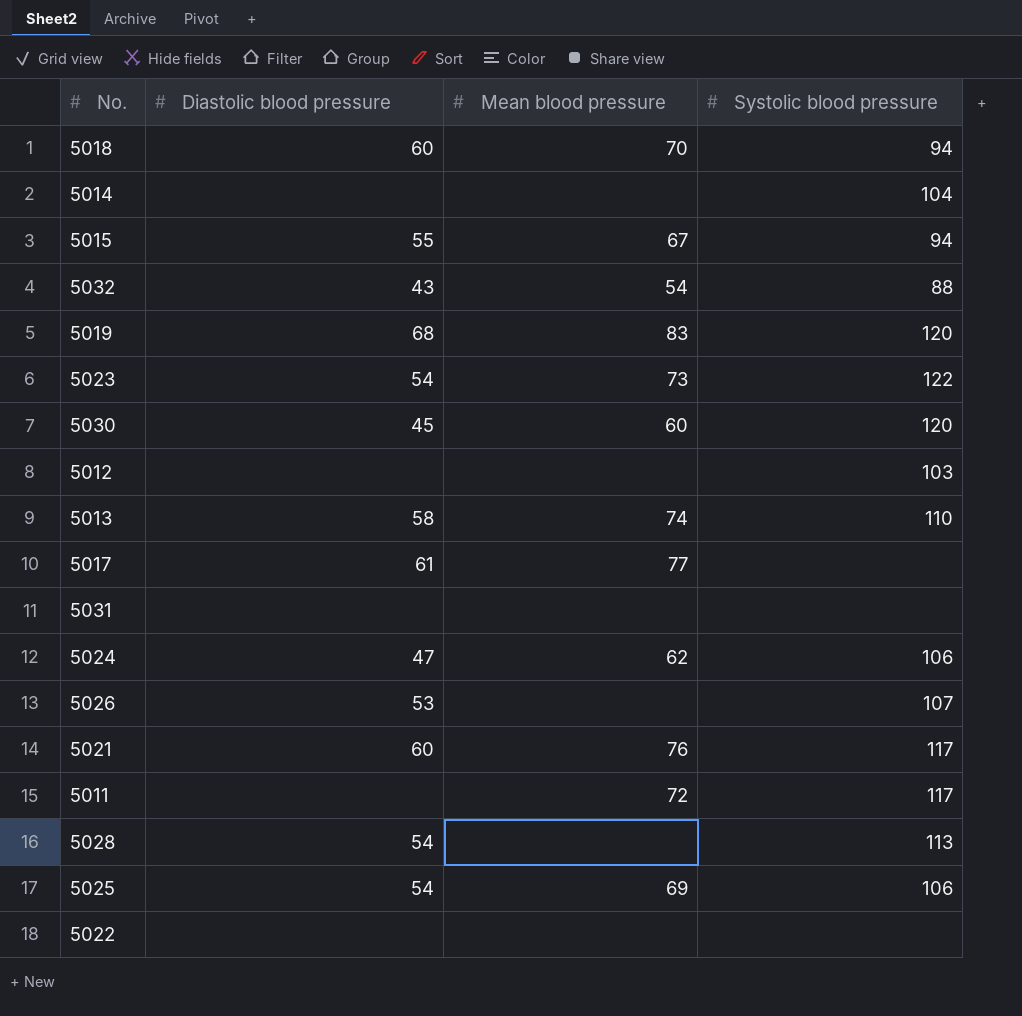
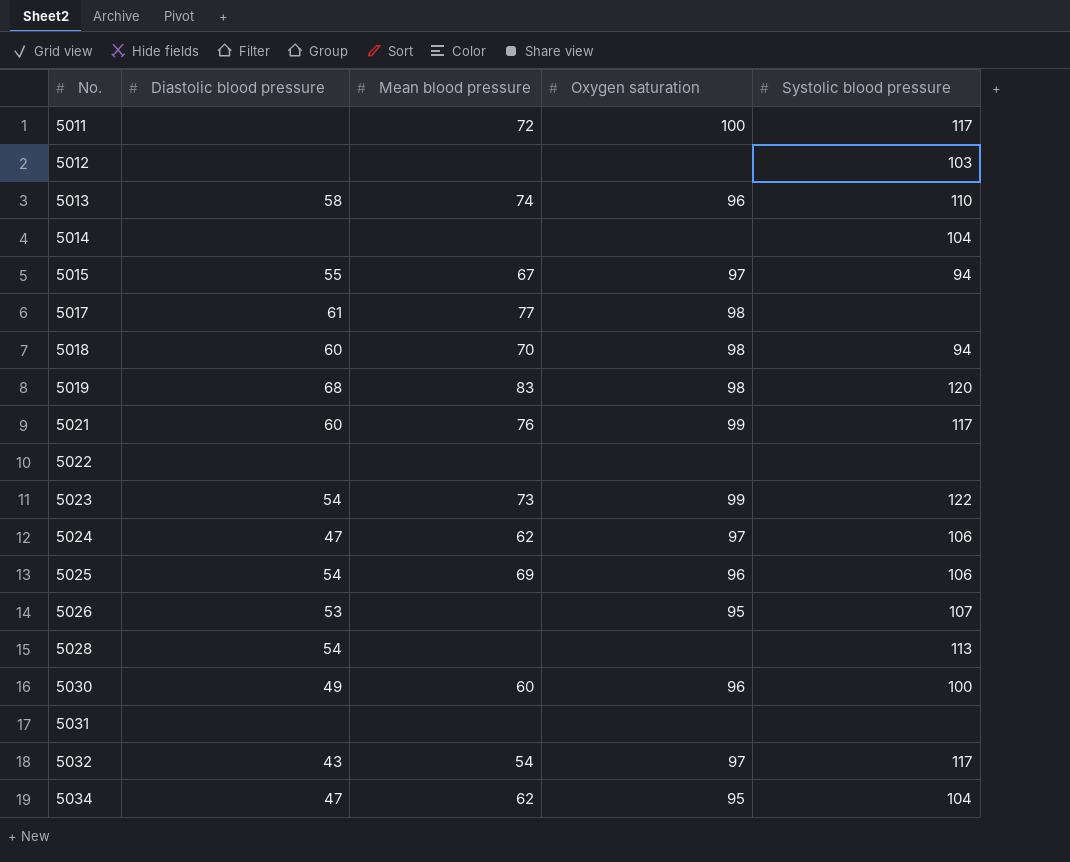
row order: none -> No. ascending
column Oxygen saturation | position: none -> 4
5030 | Diastolic blood pressure: 45 -> 49
5030 | Systolic blood pressure: 120 -> 100
5032 | Systolic blood pressure: 88 -> 117
row 5034: none -> 47 | 62 | 95 | 104

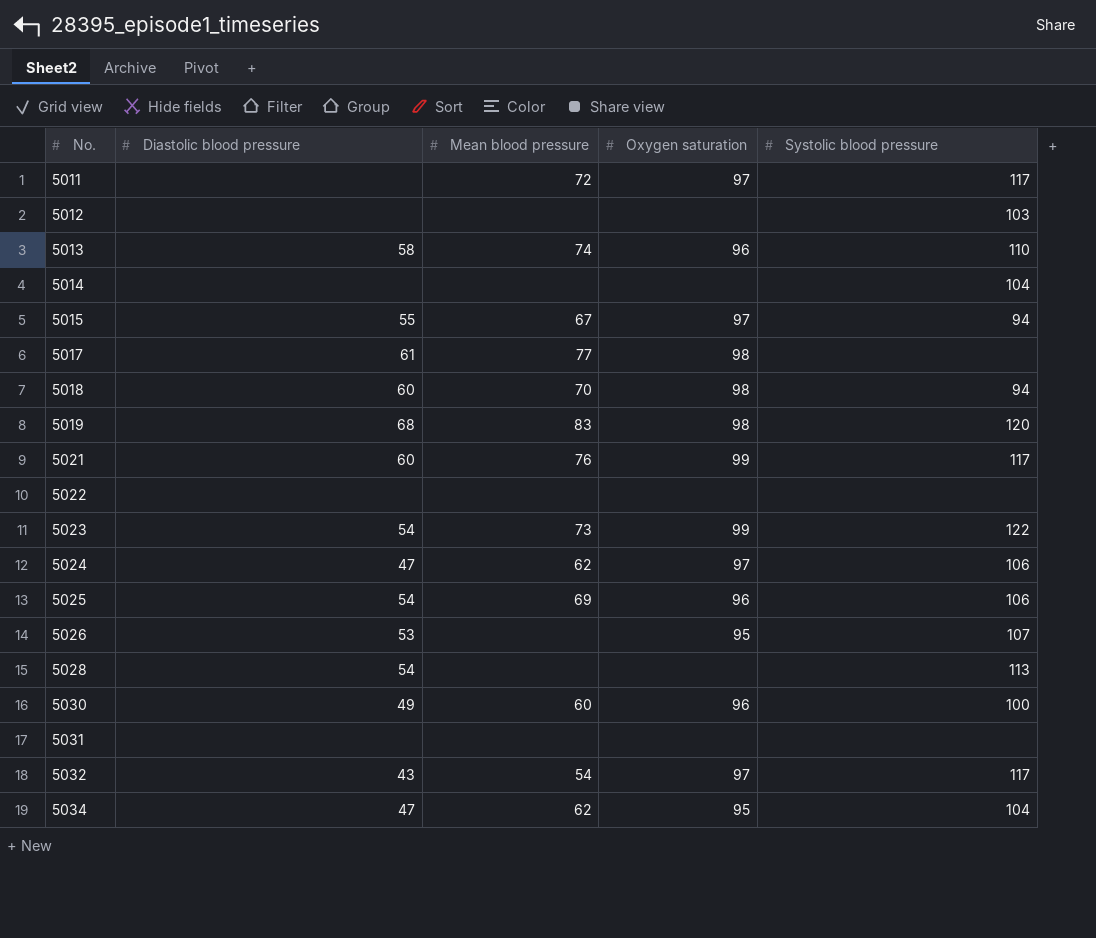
5011 | Oxygen saturation: 100 -> 97

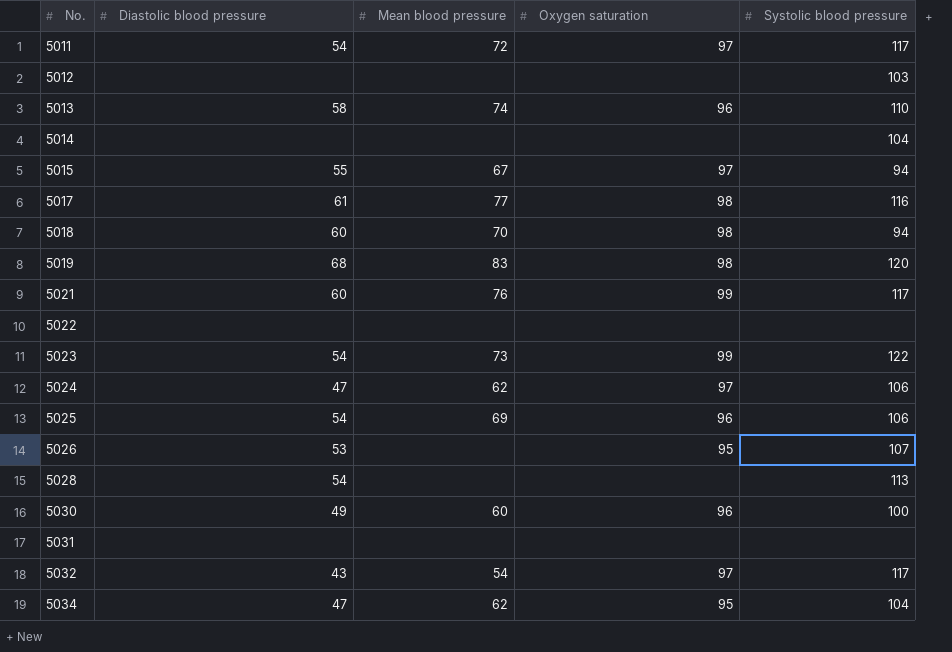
5011 | Diastolic blood pressure: none -> 54
5017 | Systolic blood pressure: none -> 116

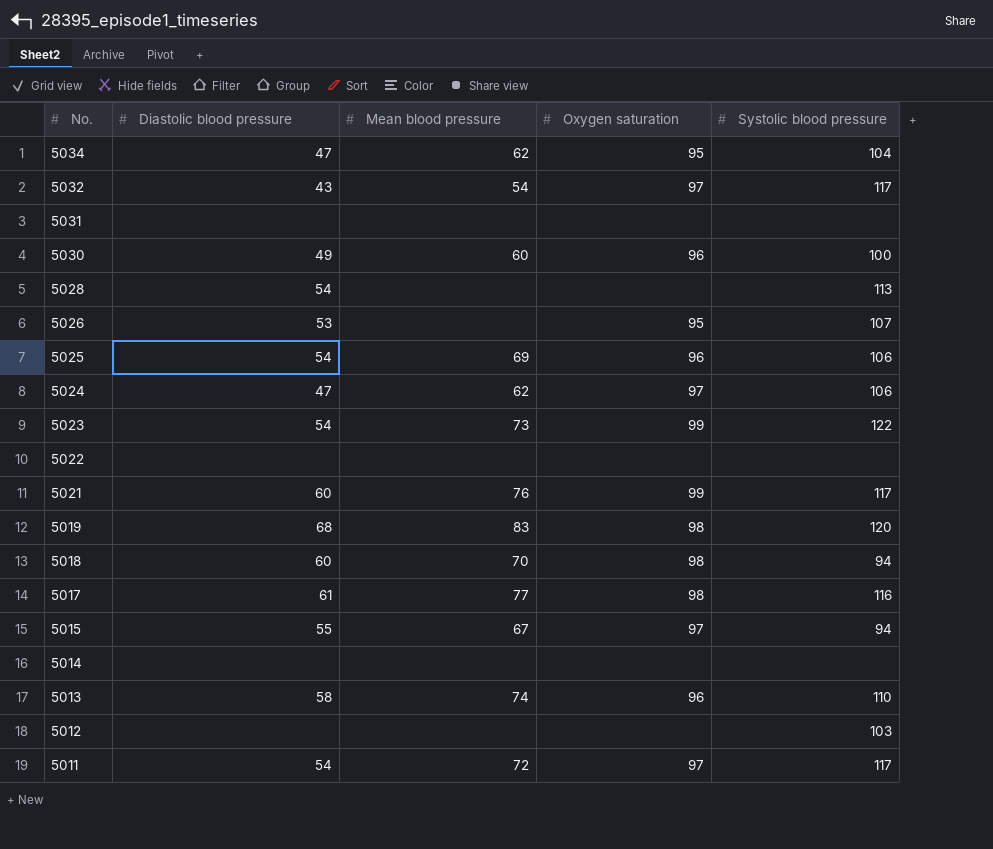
row order: No. ascending -> No. descending
5014 | Systolic blood pressure: 104 -> none

